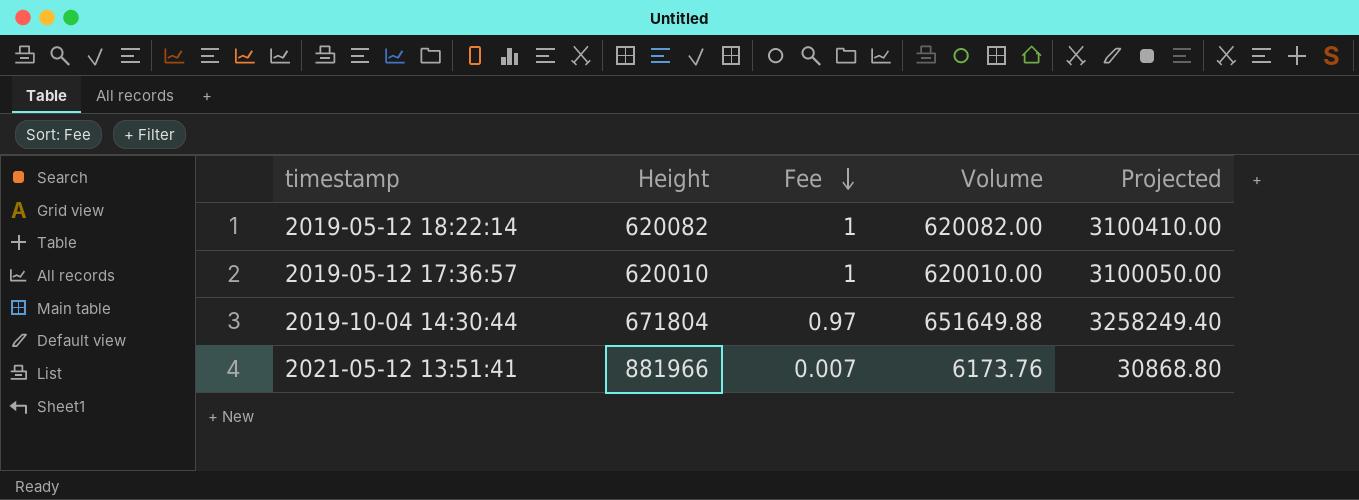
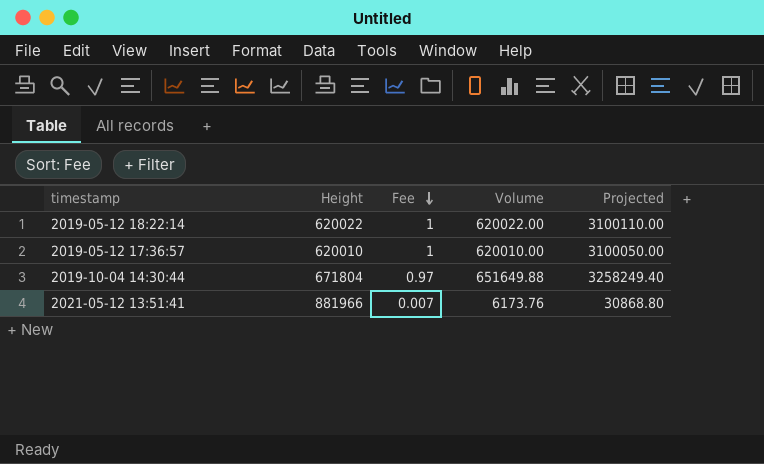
2019-05-12 18:22:14 | Height: 620082 -> 620022
2019-05-12 18:22:14 | Volume: 620082.00 -> 620022.00
2019-05-12 18:22:14 | Projected: 3100410.00 -> 3100110.00

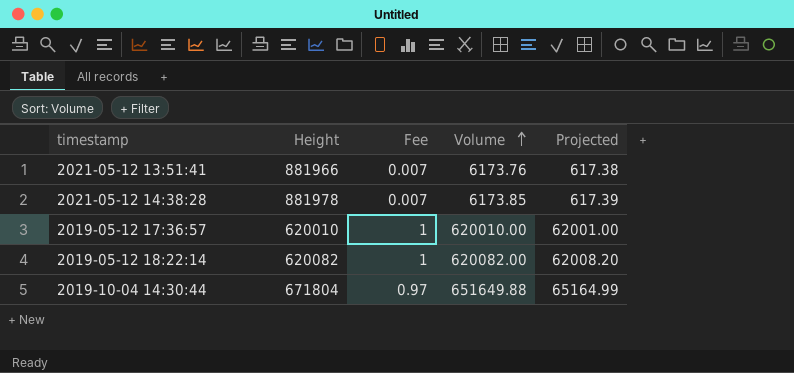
row order: Fee descending -> Volume ascending
column Projected | formula: [Volume] * 5 -> [Volume] * 0.1
row 2021-05-12 14:38:28: none -> 881978 | 0.007 | 6173.85 | 617.39
2019-05-12 18:22:14 | Height: 620022 -> 620082
2019-05-12 18:22:14 | Volume: 620022.00 -> 620082.00

